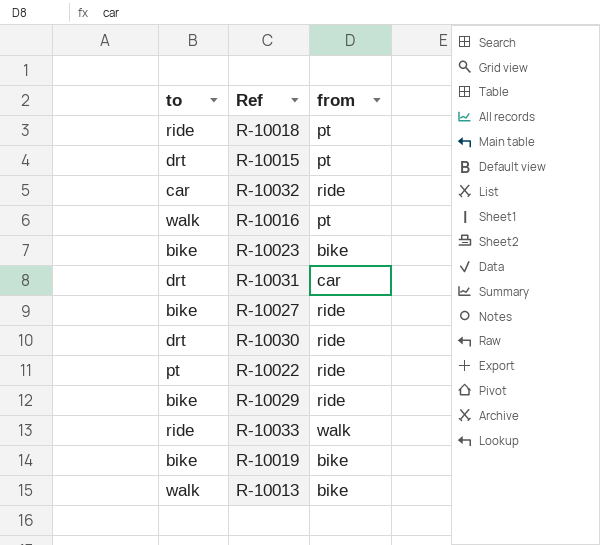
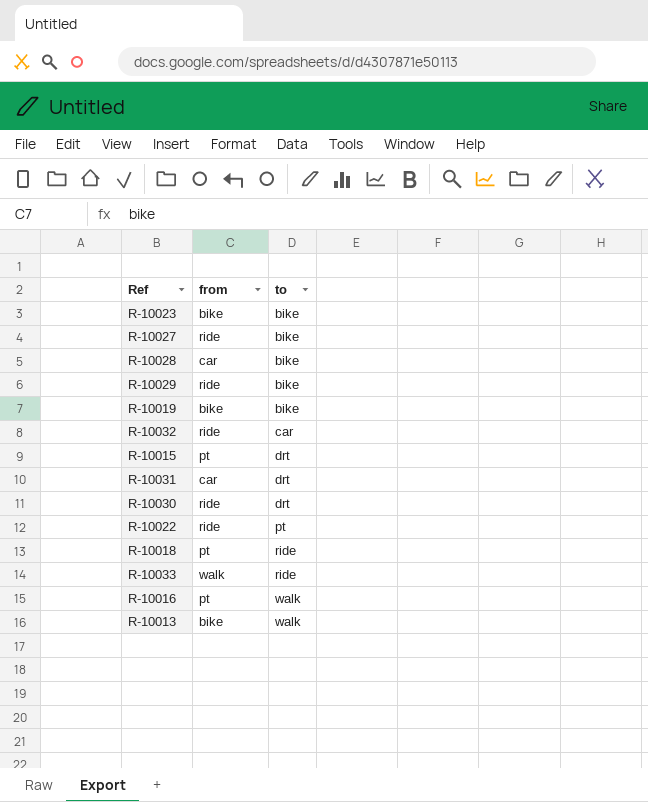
row order: none -> to ascending
column to | position: 1 -> 3
row R-10028: none -> car | bike

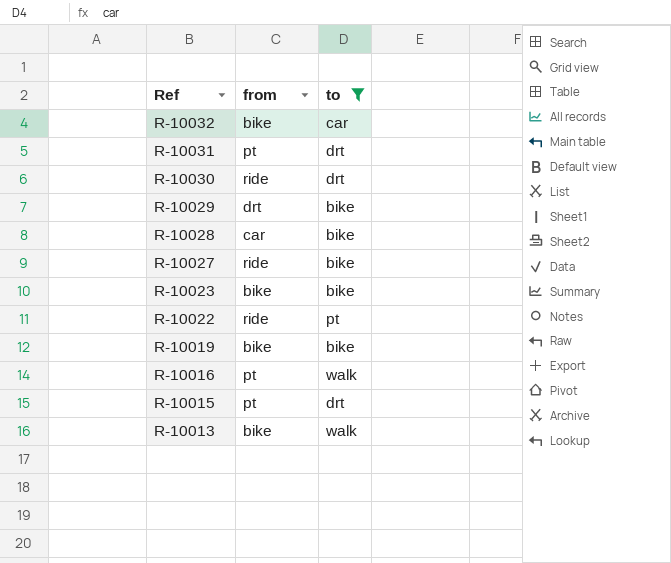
filter: none -> to != ride
row order: to ascending -> Ref descending
R-10032 | from: ride -> bike
R-10031 | from: car -> pt
R-10029 | from: ride -> drt

